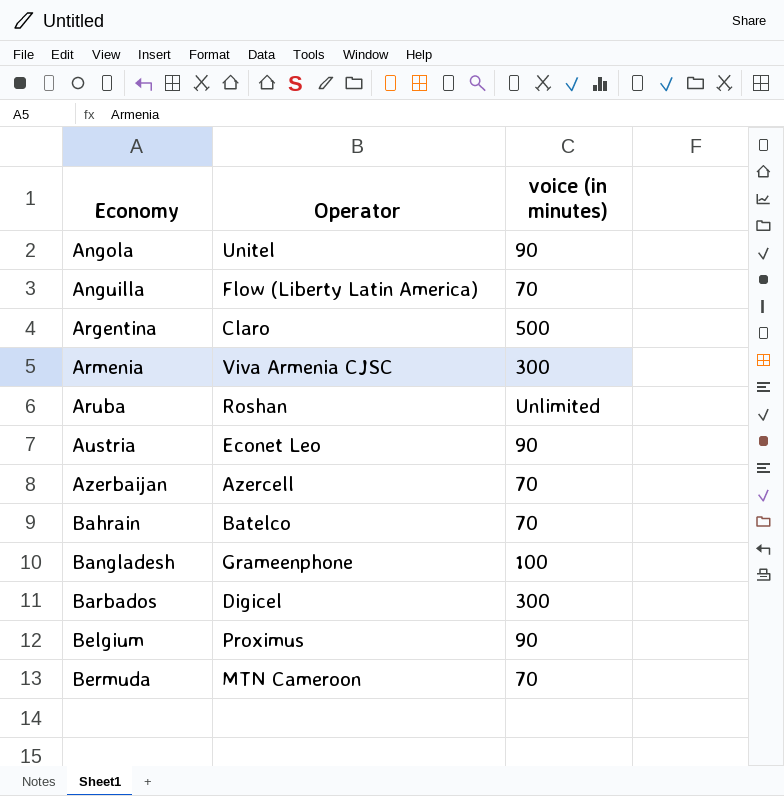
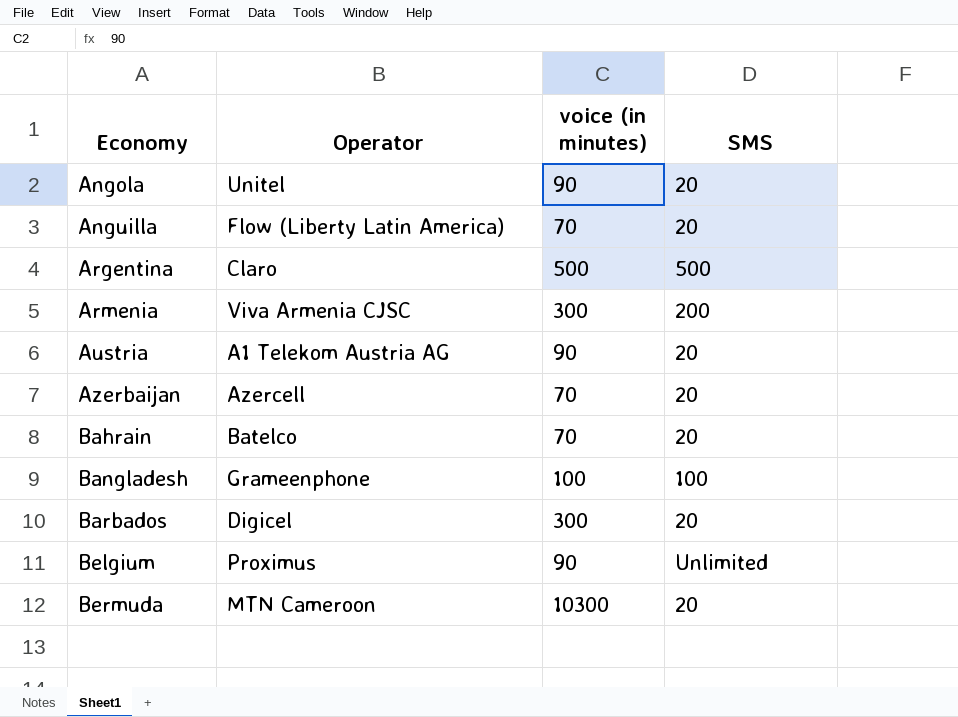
column SMS | position: none -> 4
row Aruba: Roshan | Unlimited -> none
Austria | Operator: Econet Leo -> A1 Telekom Austria AG
Bermuda | voice (in minutes): 70 -> 10300

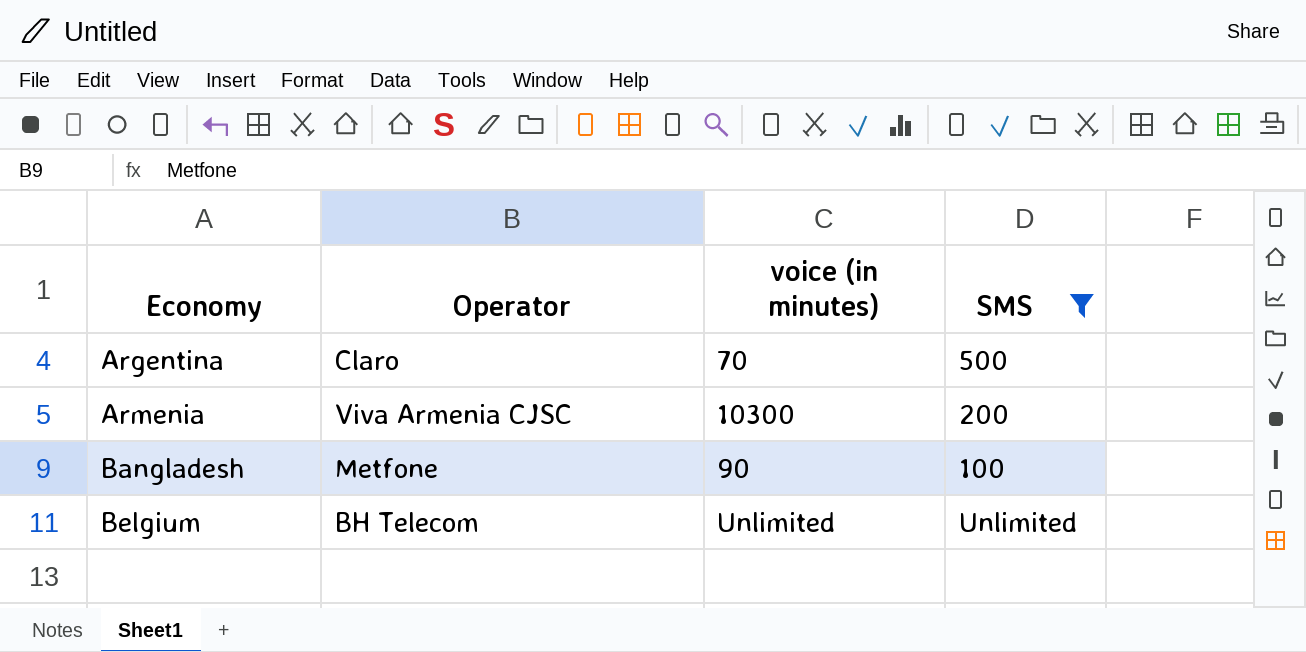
filter: none -> SMS != 20
Argentina | voice (in minutes): 500 -> 70
Armenia | voice (in minutes): 300 -> 10300
Bangladesh | Operator: Grameenphone -> Metfone
Bangladesh | voice (in minutes): 100 -> 90
Belgium | Operator: Proximus -> BH Telecom
Belgium | voice (in minutes): 90 -> Unlimited

